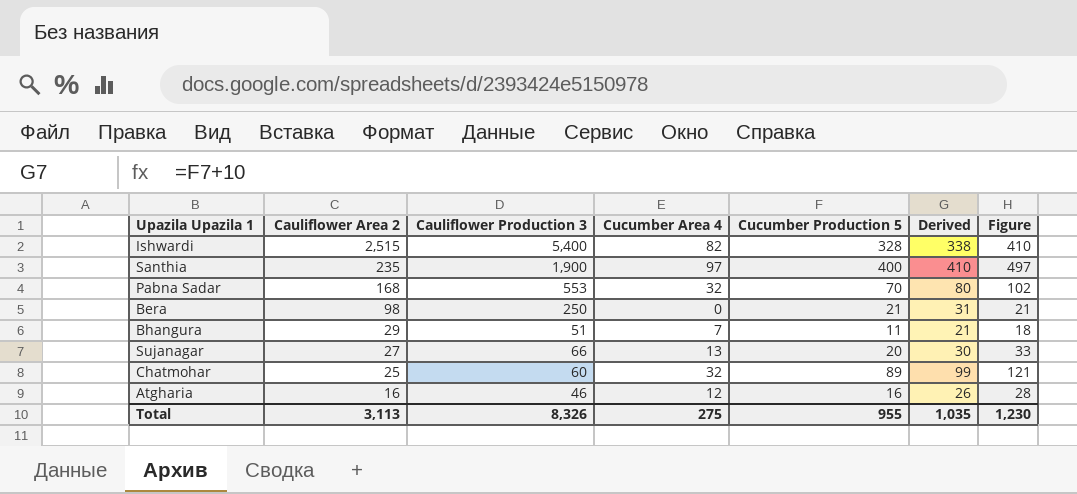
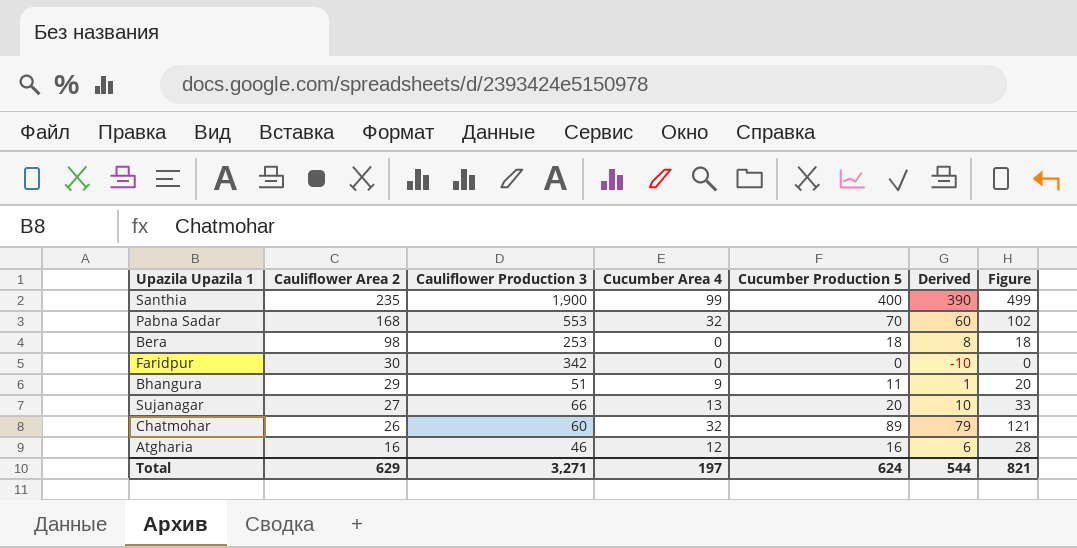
column Derived | formula: [Cucumber Production 5] + 10 -> [Cucumber Production 5] - 10
row Ishwardi: 2,515 | 5,400 | 82 | 328 | 338 | 410 -> none
Santhia | Cucumber Area 4: 97 -> 99
Santhia | Figure: 497 -> 499
Bera | Cauliflower Production 3: 250 -> 253
Bera | Cucumber Production 5: 21 -> 18
Bera | Figure: 21 -> 18
row Faridpur: none -> 30 | 342 | 0 | 0 | -10 | 0
Bhangura | Cucumber Area 4: 7 -> 9
Bhangura | Figure: 18 -> 20
Chatmohar | Cauliflower Area 2: 25 -> 26
Total | Cauliflower Area 2: 3,113 -> 629
Total | Cauliflower Production 3: 8,326 -> 3,271
Total | Cucumber Area 4: 275 -> 197
Total | Cucumber Production 5: 955 -> 624
Total | Derived: 1,035 -> 544
Total | Figure: 1,230 -> 821

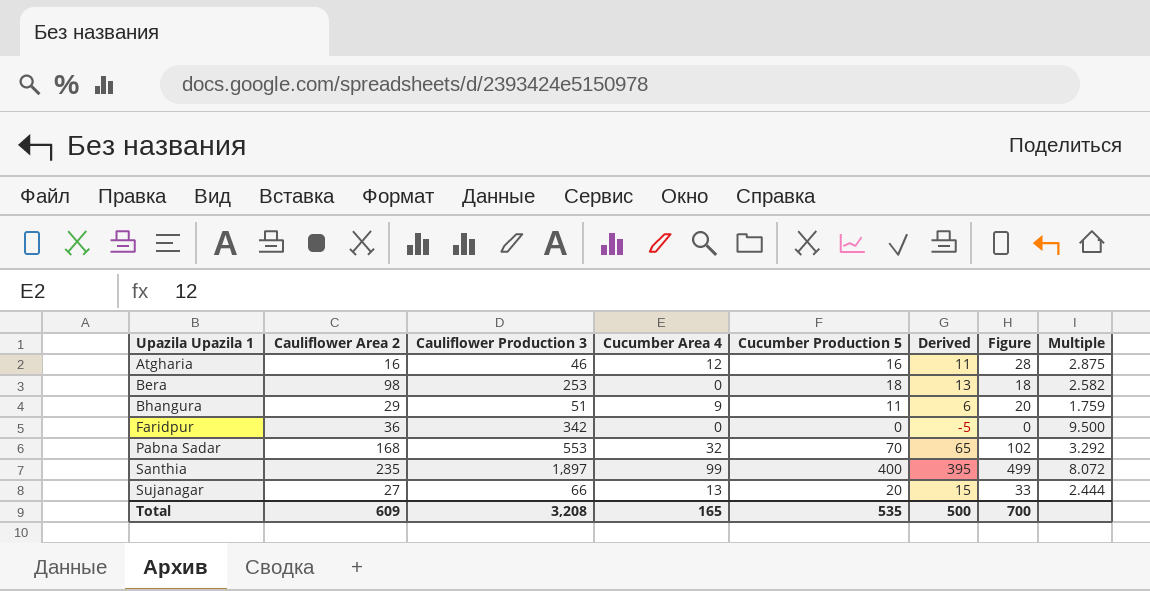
row order: Cauliflower Area 2 descending -> Upazila Upazila 1 ascending
column Derived | formula: [Cucumber Production 5] - 10 -> [Cucumber Production 5] - 5
column Multiple | formula: none -> [Cauliflower Production 3] / [Cauliflower Area 2]
row Chatmohar: 26 | 60 | 32 | 89 | 79 | 121 -> none
Faridpur | Cauliflower Area 2: 30 -> 36
Santhia | Cauliflower Production 3: 1,900 -> 1,897
Total | Cauliflower Area 2: 629 -> 609
Total | Cauliflower Production 3: 3,271 -> 3,208
Total | Cucumber Area 4: 197 -> 165
Total | Cucumber Production 5: 624 -> 535
Total | Derived: 544 -> 500
Total | Figure: 821 -> 700

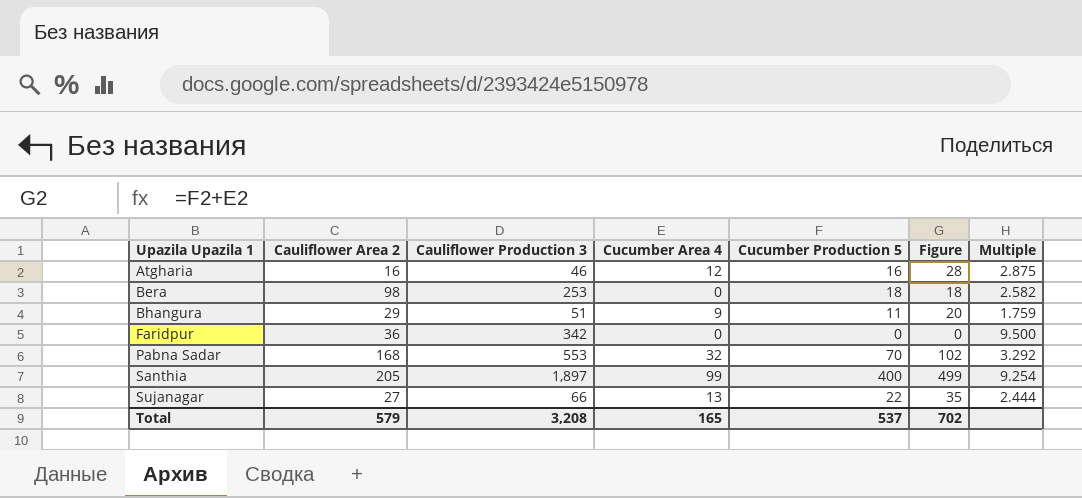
column Derived | formula: [Cucumber Production 5] - 5 -> none
Santhia | Cauliflower Area 2: 235 -> 205
Santhia | Multiple: 8.072 -> 9.254
Sujanagar | Cucumber Production 5: 20 -> 22
Sujanagar | Figure: 33 -> 35
Total | Cauliflower Area 2: 609 -> 579
Total | Cucumber Production 5: 535 -> 537
Total | Figure: 700 -> 702

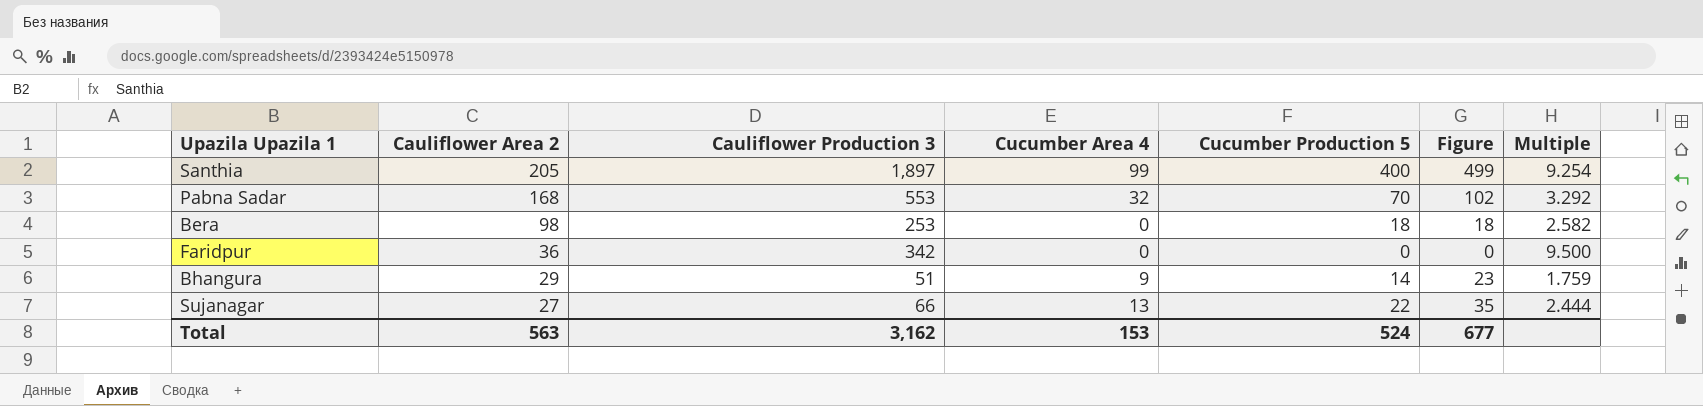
row order: Upazila Upazila 1 ascending -> Cauliflower Area 2 descending
row Atgharia: 16 | 46 | 12 | 16 | 28 | 2.875 -> none
Bhangura | Cucumber Production 5: 11 -> 14
Bhangura | Figure: 20 -> 23
Total | Cauliflower Area 2: 579 -> 563
Total | Cauliflower Production 3: 3,208 -> 3,162
Total | Cucumber Area 4: 165 -> 153
Total | Cucumber Production 5: 537 -> 524
Total | Figure: 702 -> 677

